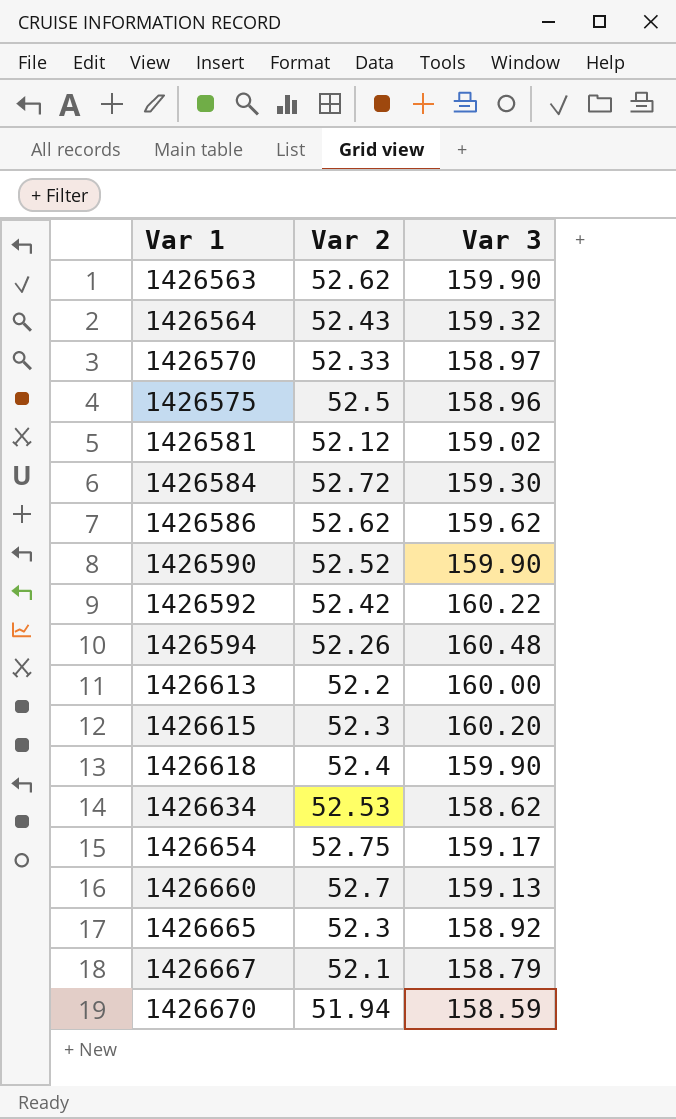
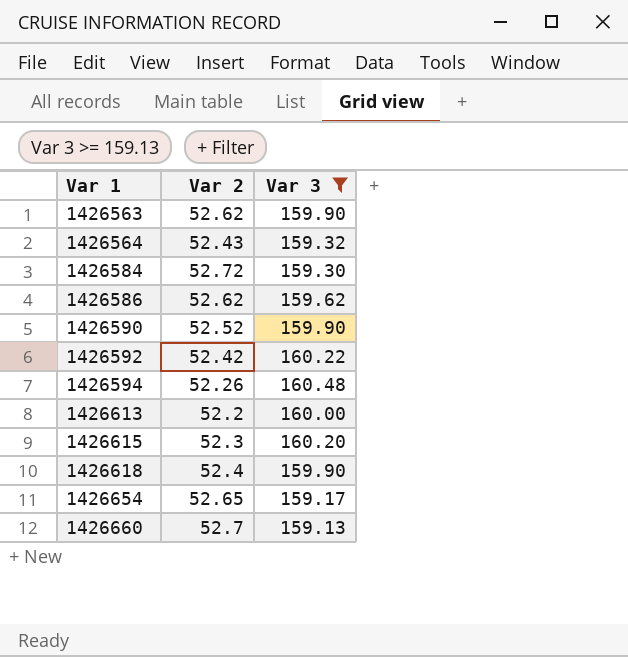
filter: none -> Var 3 >= 159.13
1426654 | Var 2: 52.75 -> 52.65

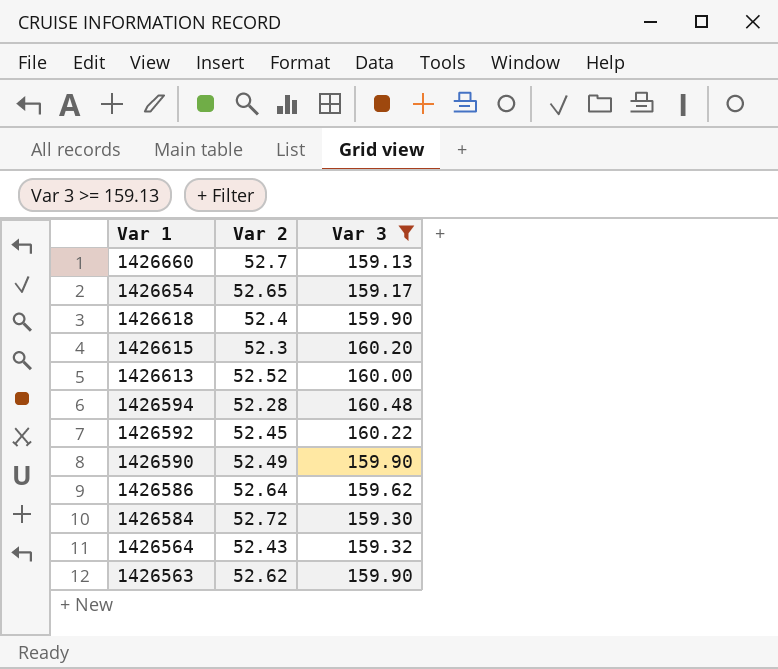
row order: Var 1 ascending -> Var 1 descending
1426613 | Var 2: 52.2 -> 52.52
1426594 | Var 2: 52.26 -> 52.28
1426592 | Var 2: 52.42 -> 52.45
1426590 | Var 2: 52.52 -> 52.49
1426586 | Var 2: 52.62 -> 52.64

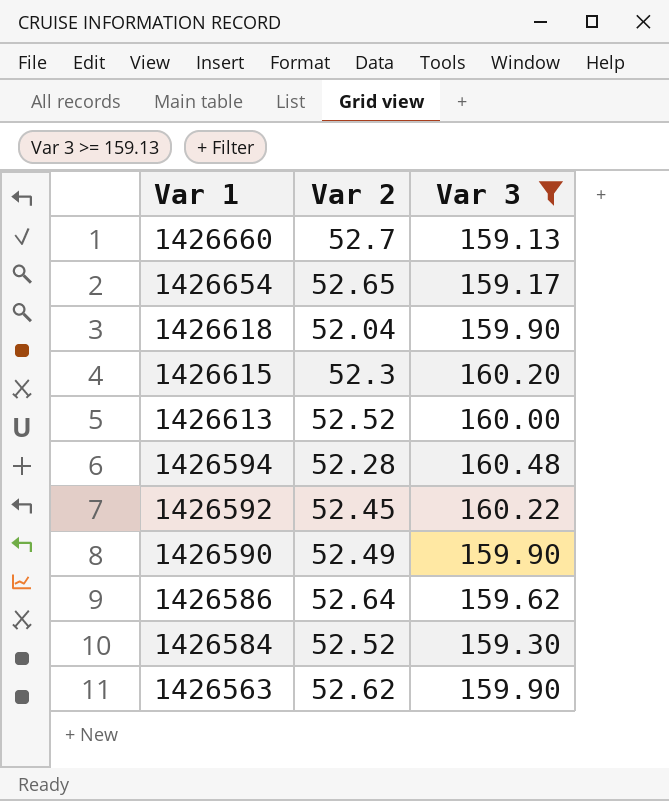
row 1426564: 52.43 | 159.32 -> none
1426618 | Var 2: 52.4 -> 52.04
1426584 | Var 2: 52.72 -> 52.52

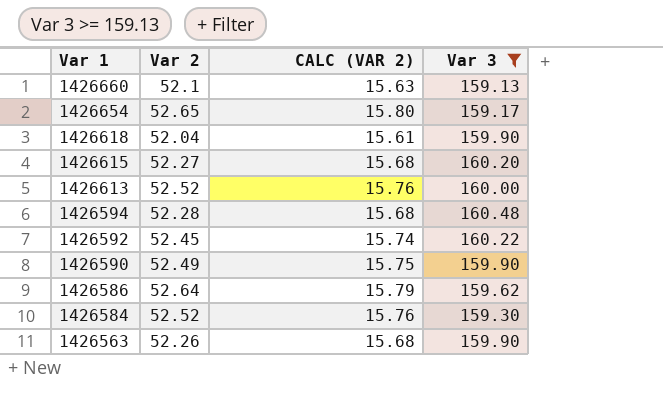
column CALC (VAR 2) | formula: none -> [Var 2] * 0.3
1426660 | Var 2: 52.7 -> 52.1
1426615 | Var 2: 52.3 -> 52.27
1426563 | Var 2: 52.62 -> 52.26

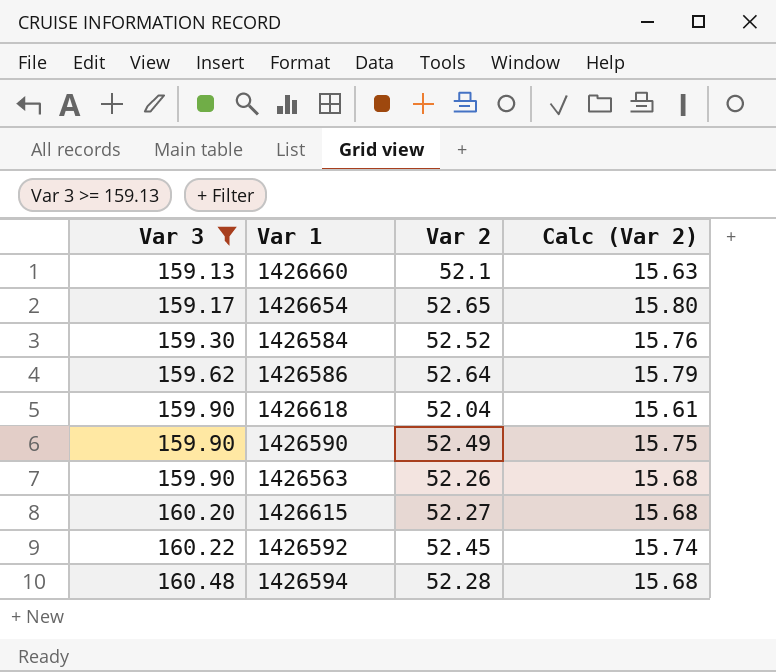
row order: Var 1 descending -> Var 3 ascending
column Var 3 | position: 4 -> 1
column name: CALC (VAR 2) -> Calc (Var 2)
row 1426613: 52.52 | 15.76 | 160.00 -> none

